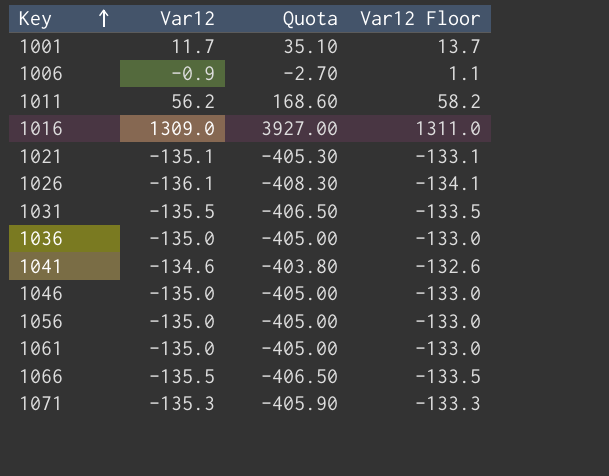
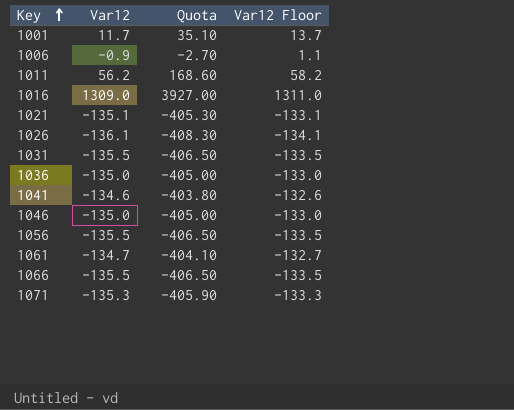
1056 | Var12: -135.0 -> -135.5
1056 | Quota: -405.00 -> -406.50
1056 | Var12 Floor: -133.0 -> -133.5
1061 | Var12: -135.0 -> -134.7
1061 | Quota: -405.00 -> -404.10
1061 | Var12 Floor: -133.0 -> -132.7

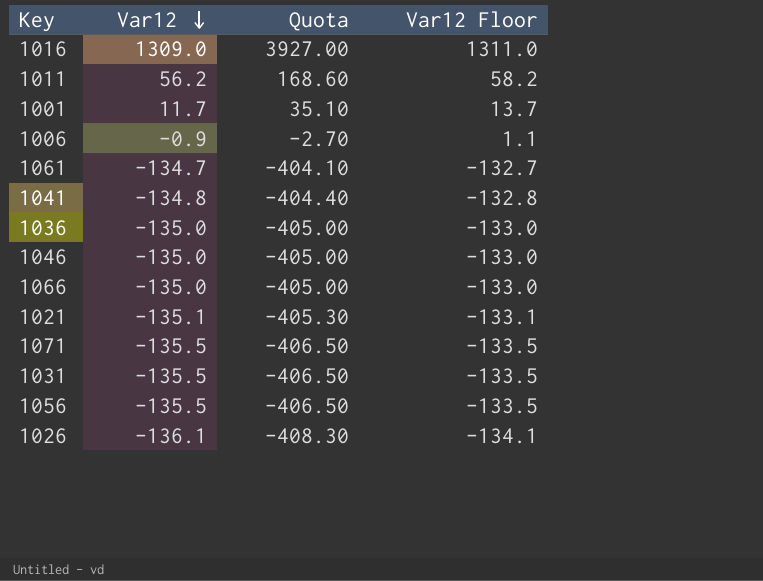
row order: Key ascending -> Var12 descending
1041 | Var12: -134.6 -> -134.8
1041 | Quota: -403.80 -> -404.40
1041 | Var12 Floor: -132.6 -> -132.8
1066 | Var12: -135.5 -> -135.0
1066 | Quota: -406.50 -> -405.00
1066 | Var12 Floor: -133.5 -> -133.0
1071 | Var12: -135.3 -> -135.5
1071 | Quota: -405.90 -> -406.50
1071 | Var12 Floor: -133.3 -> -133.5

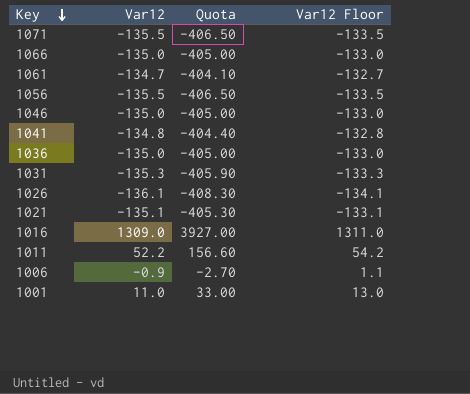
row order: Var12 descending -> Key descending
1031 | Var12: -135.5 -> -135.3
1031 | Quota: -406.50 -> -405.90
1031 | Var12 Floor: -133.5 -> -133.3
1011 | Var12: 56.2 -> 52.2
1011 | Quota: 168.60 -> 156.60
1011 | Var12 Floor: 58.2 -> 54.2
1001 | Var12: 11.7 -> 11.0
1001 | Quota: 35.10 -> 33.00
1001 | Var12 Floor: 13.7 -> 13.0

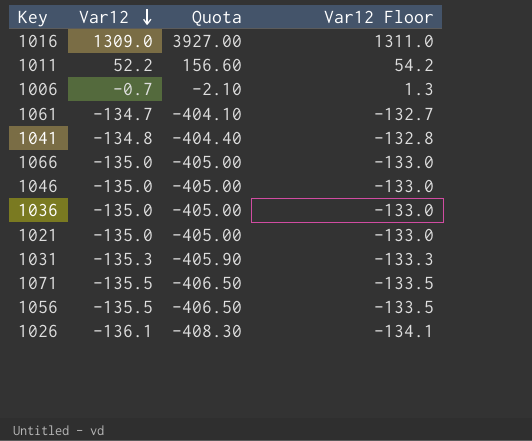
row order: Key descending -> Var12 descending
row 1001: 11.0 | 33.00 | 13.0 -> none
1006 | Var12: -0.9 -> -0.7
1006 | Quota: -2.70 -> -2.10
1006 | Var12 Floor: 1.1 -> 1.3
1021 | Var12: -135.1 -> -135.0
1021 | Quota: -405.30 -> -405.00
1021 | Var12 Floor: -133.1 -> -133.0

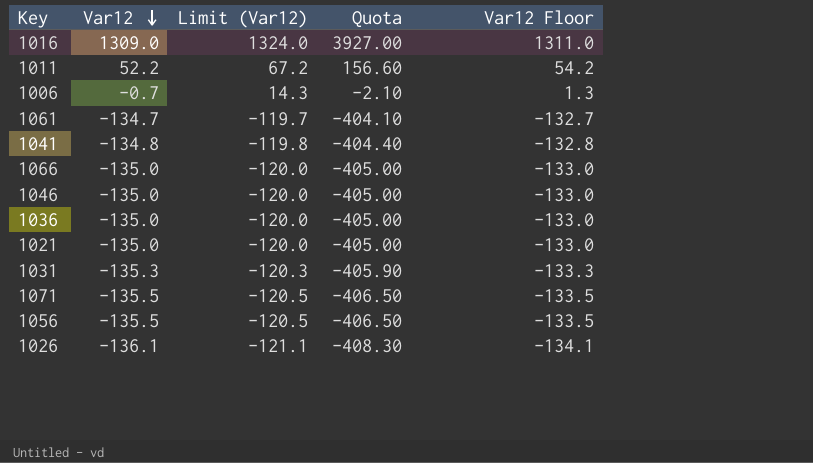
column Limit (Var12) | formula: none -> [Var12] + 15

